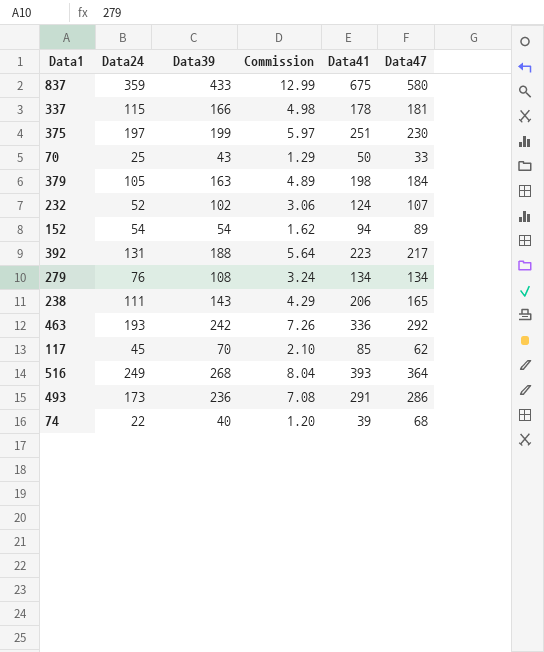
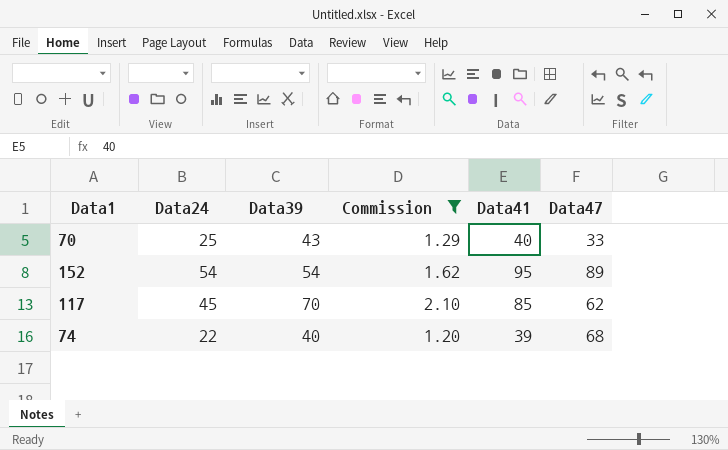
filter: none -> Commission <= 2.10
70 | Data41: 50 -> 40
152 | Data41: 94 -> 95

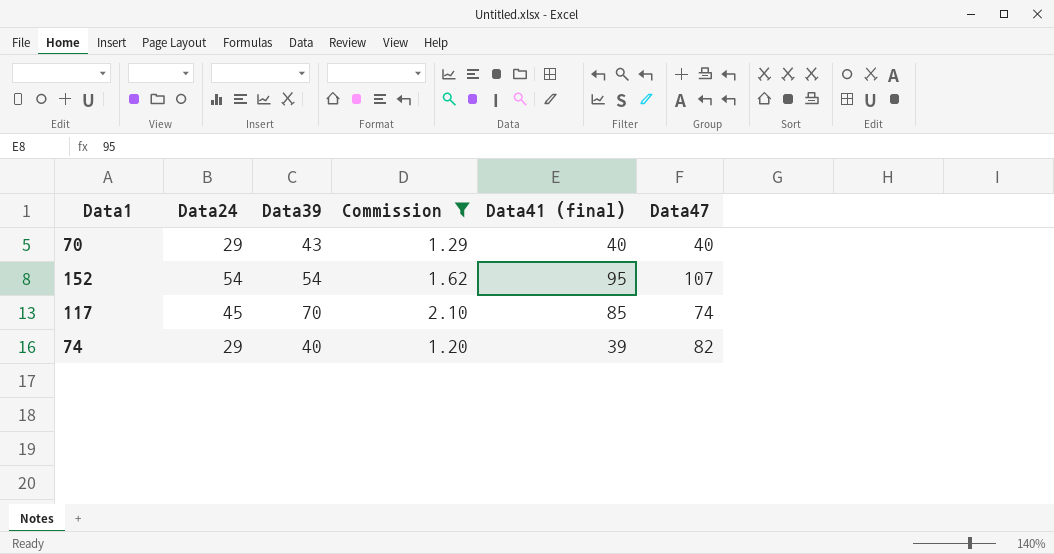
column name: Data41 -> Data41 (final)
70 | Data24: 25 -> 29
70 | Data47: 33 -> 40
152 | Data47: 89 -> 107
117 | Data47: 62 -> 74
74 | Data24: 22 -> 29
74 | Data47: 68 -> 82

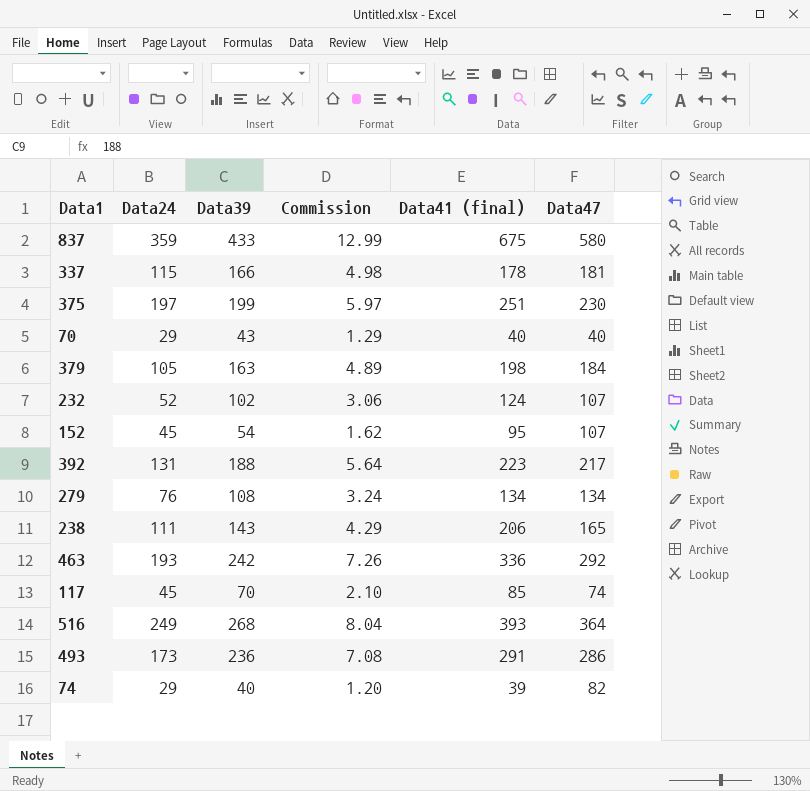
filter: Commission <= 2.10 -> none
152 | Data24: 54 -> 45

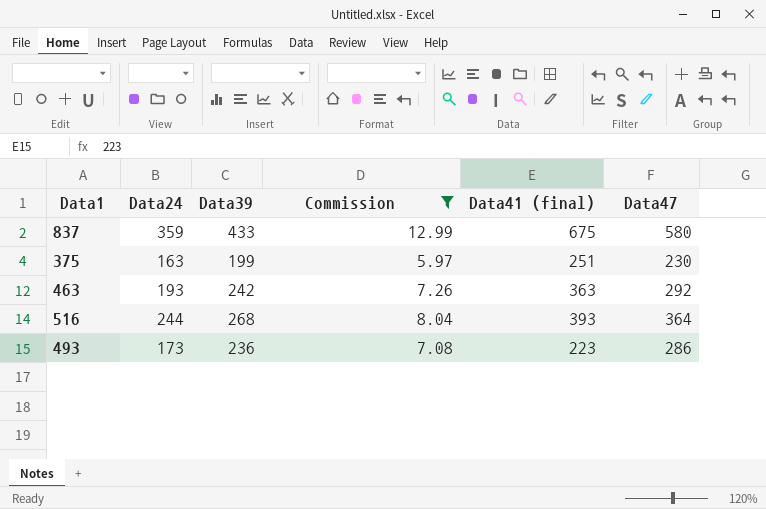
filter: none -> Commission >= 5.97
375 | Data24: 197 -> 163
463 | Data41 (final): 336 -> 363
516 | Data24: 249 -> 244
493 | Data41 (final): 291 -> 223

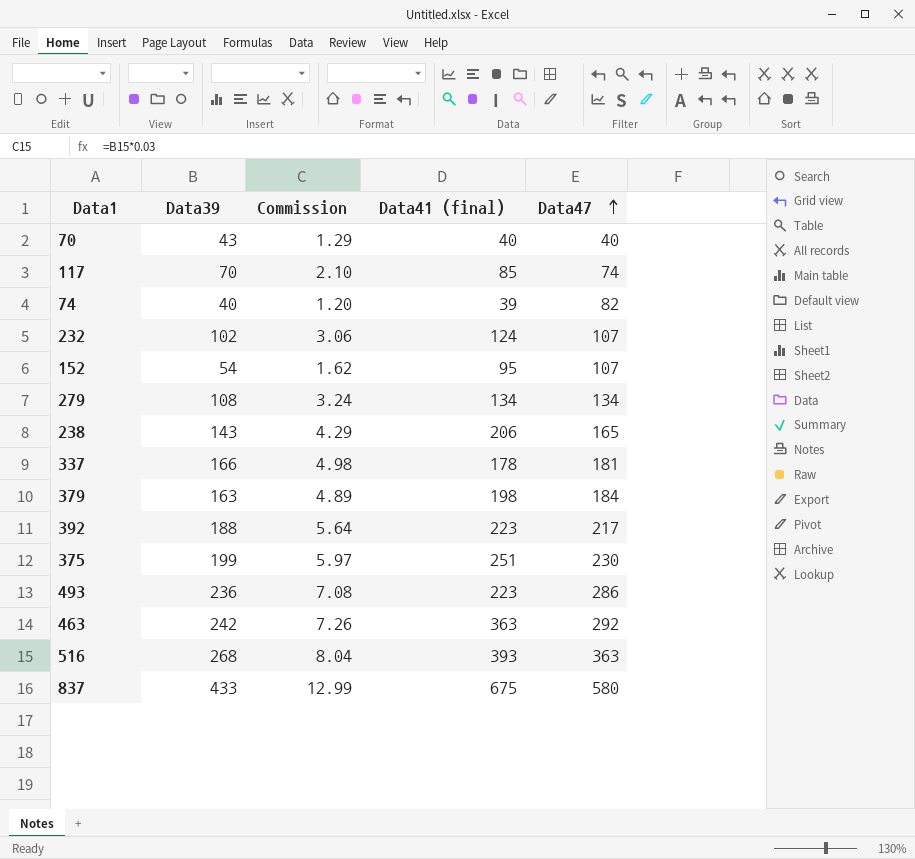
filter: Commission >= 5.97 -> none
row order: none -> Data47 ascending
column Data24 | position: 2 -> none
516 | Data47: 364 -> 363

